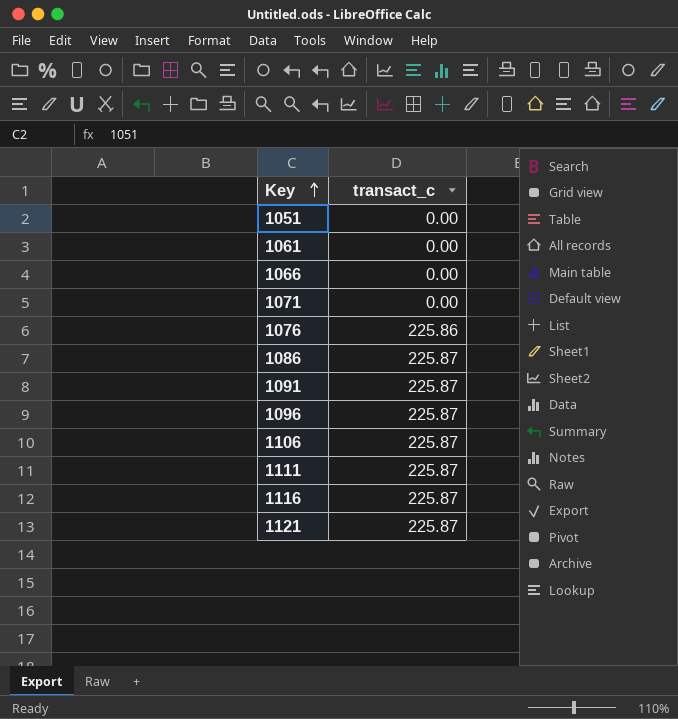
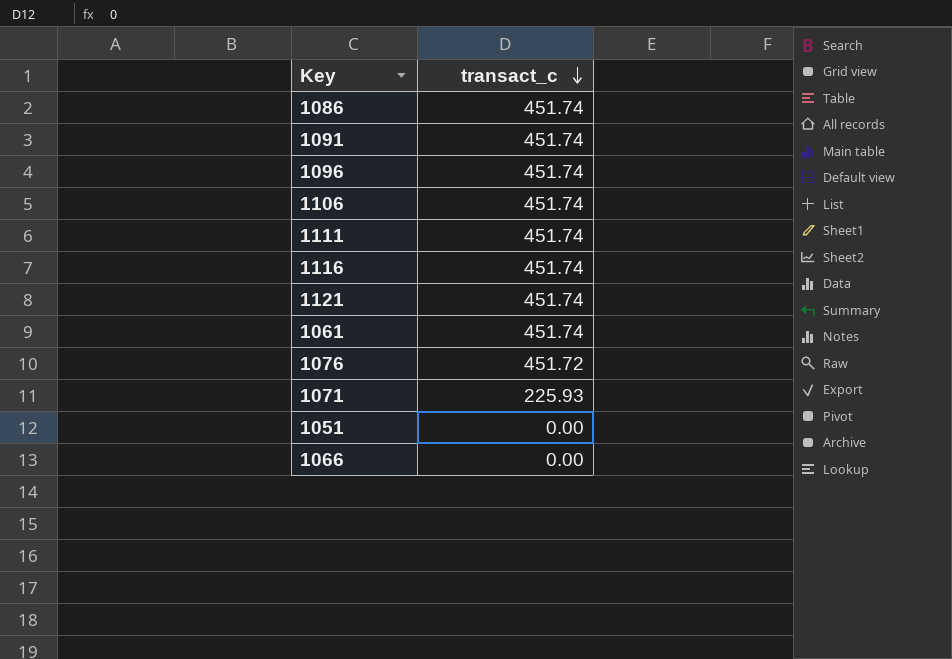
row order: Key ascending -> transact_c descending
1086 | transact_c: 225.87 -> 451.74
1091 | transact_c: 225.87 -> 451.74
1096 | transact_c: 225.87 -> 451.74
1106 | transact_c: 225.87 -> 451.74
1111 | transact_c: 225.87 -> 451.74
1116 | transact_c: 225.87 -> 451.74
1121 | transact_c: 225.87 -> 451.74
1061 | transact_c: 0.00 -> 451.74
1076 | transact_c: 225.86 -> 451.72
1071 | transact_c: 0.00 -> 225.93

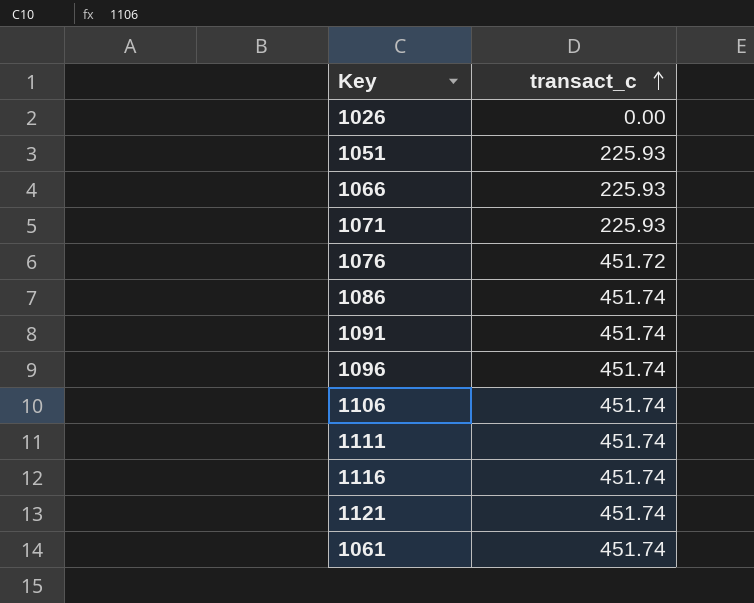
row order: transact_c descending -> transact_c ascending
row 1026: none -> 0.00
1051 | transact_c: 0.00 -> 225.93
1066 | transact_c: 0.00 -> 225.93

